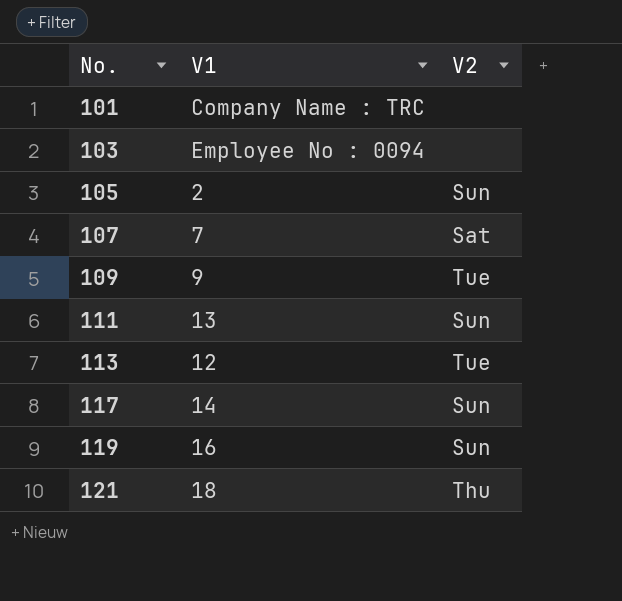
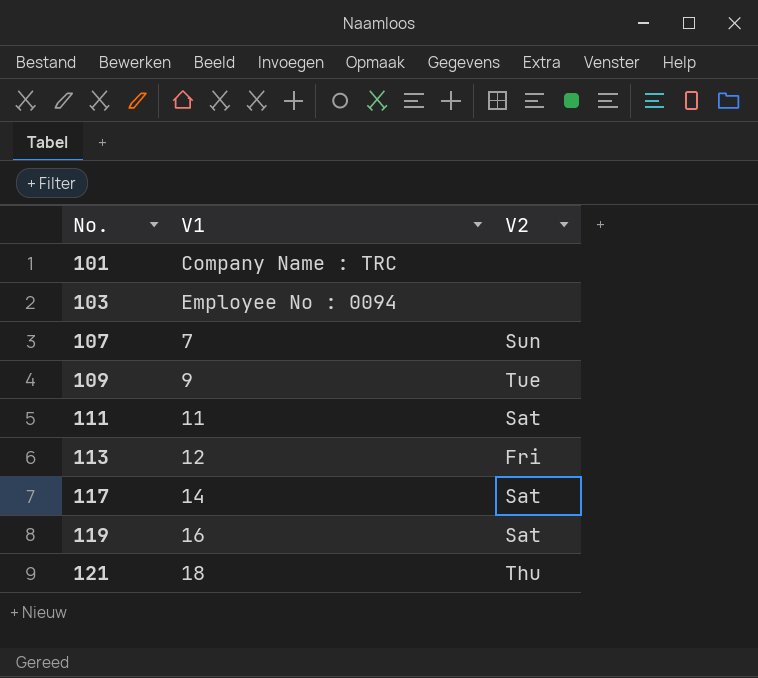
row 105: 2 | Sun -> none
107 | V2: Sat -> Sun
111 | V1: 13 -> 11
111 | V2: Sun -> Sat
113 | V2: Tue -> Fri
117 | V2: Sun -> Sat
119 | V2: Sun -> Sat

